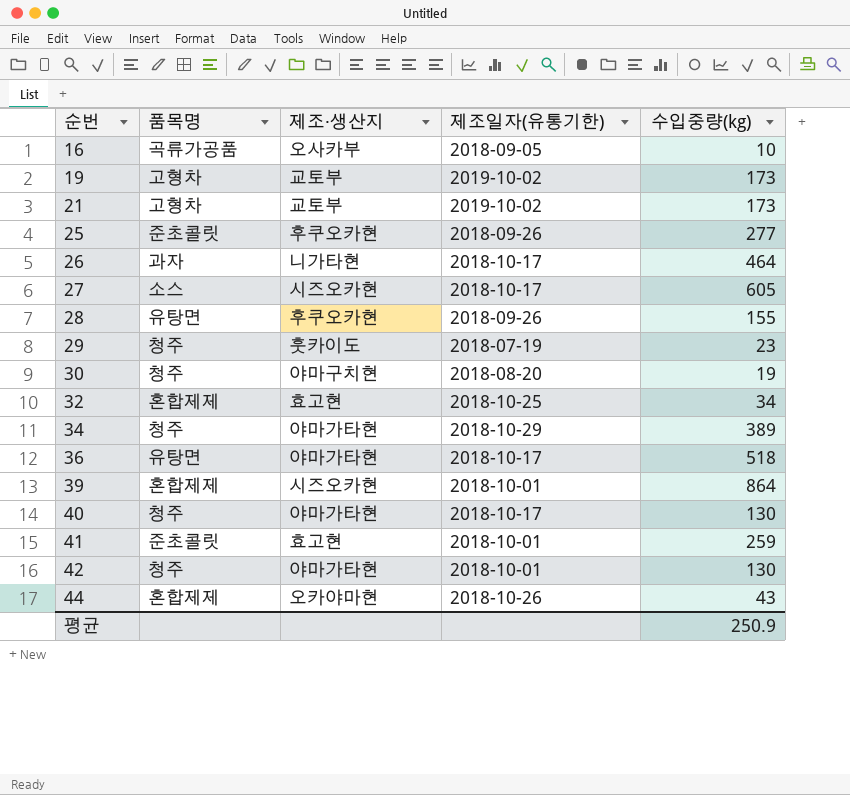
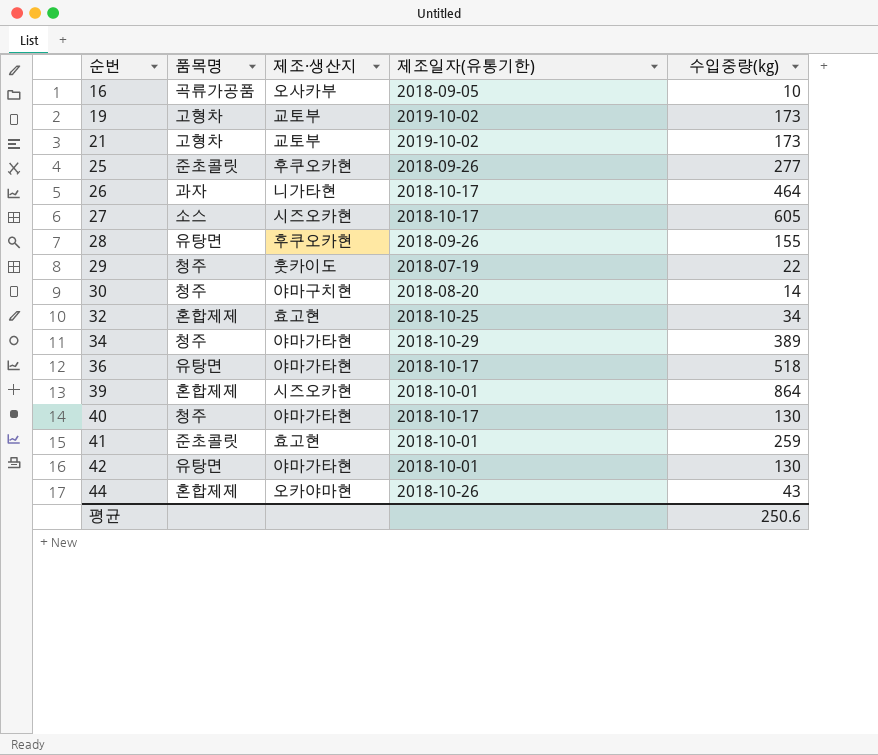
29 | 수입중량(kg): 23 -> 22
30 | 수입중량(kg): 19 -> 14
42 | 품목명: 청주 -> 유탕면
평균 | 수입중량(kg): 250.9 -> 250.6

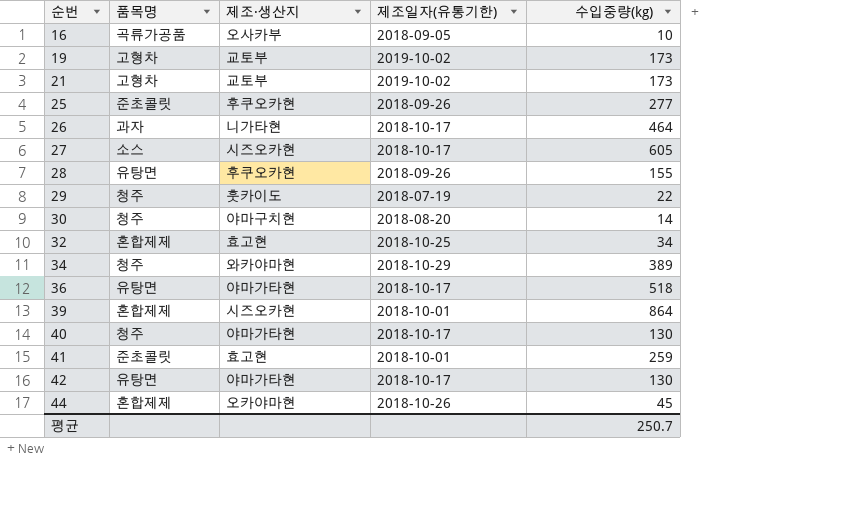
34 | 제조·생산지: 야마가타현 -> 와카야마현
42 | 제조일자(유통기한): 2018-10-01 -> 2018-10-17
44 | 수입중량(kg): 43 -> 45
평균 | 수입중량(kg): 250.6 -> 250.7

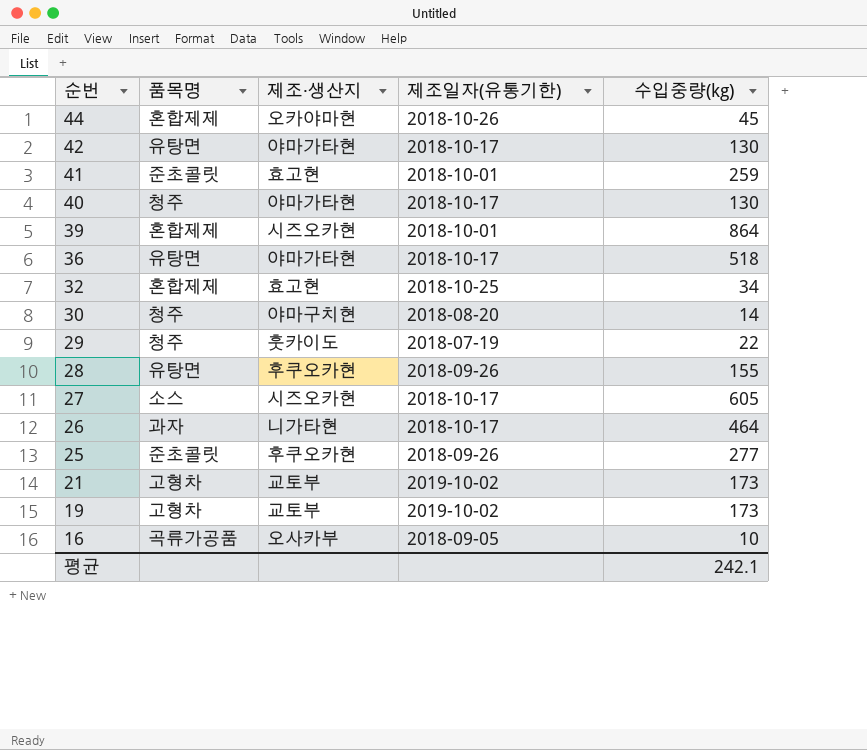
row order: 순번 ascending -> 순번 descending
row 34: 청주 | 와카야마현 | 2018-10-29 | 389 -> none
평균 | 수입중량(kg): 250.7 -> 242.1

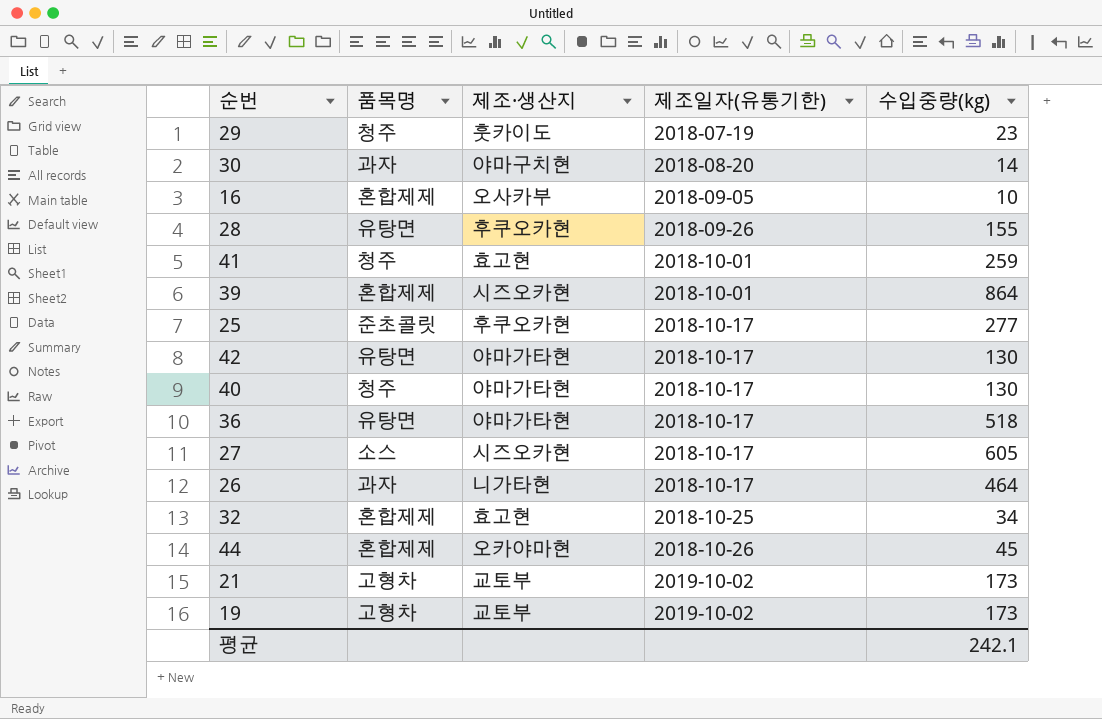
row order: 순번 descending -> 제조일자(유통기한) ascending
29 | 수입중량(kg): 22 -> 23
30 | 품목명: 청주 -> 과자
16 | 품목명: 곡류가공품 -> 혼합제제
41 | 품목명: 준초콜릿 -> 청주
25 | 제조일자(유통기한): 2018-09-26 -> 2018-10-17

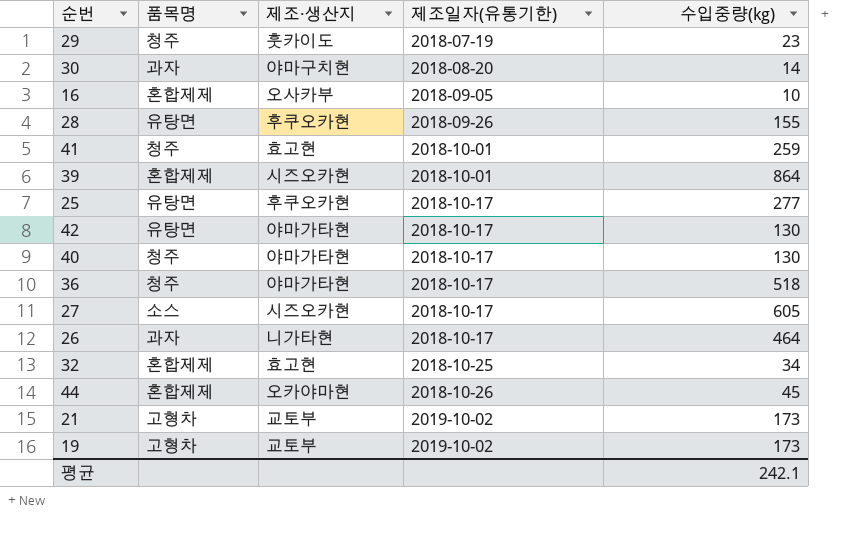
25 | 품목명: 준초콜릿 -> 유탕면
36 | 품목명: 유탕면 -> 청주

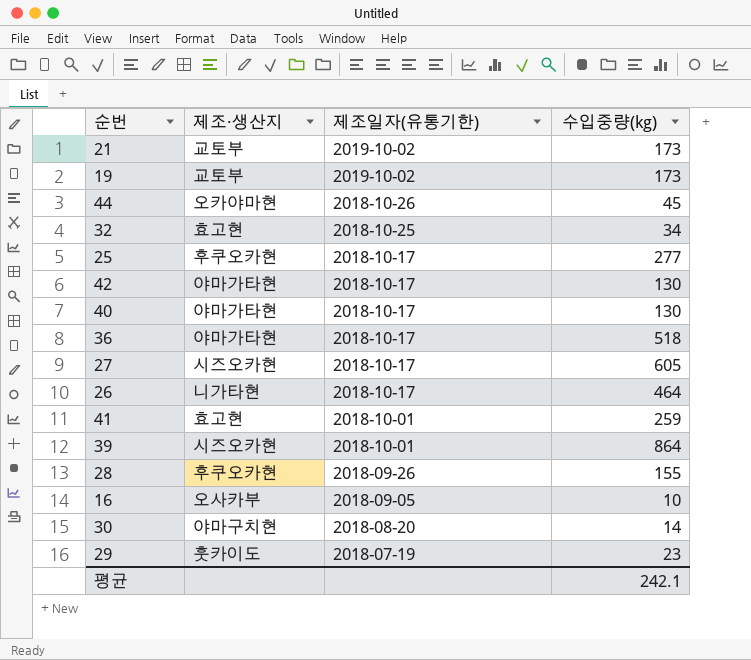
row order: 제조일자(유통기한) ascending -> 제조일자(유통기한) descending
column 품목명 | position: 2 -> none

